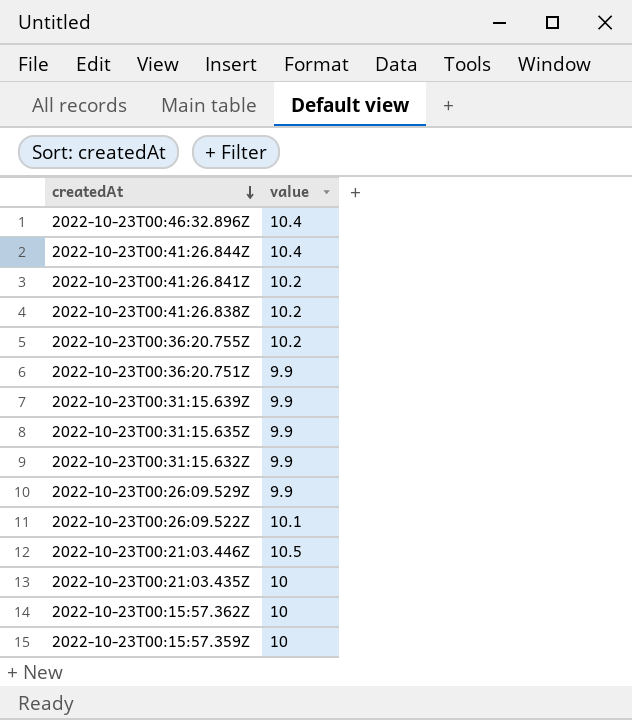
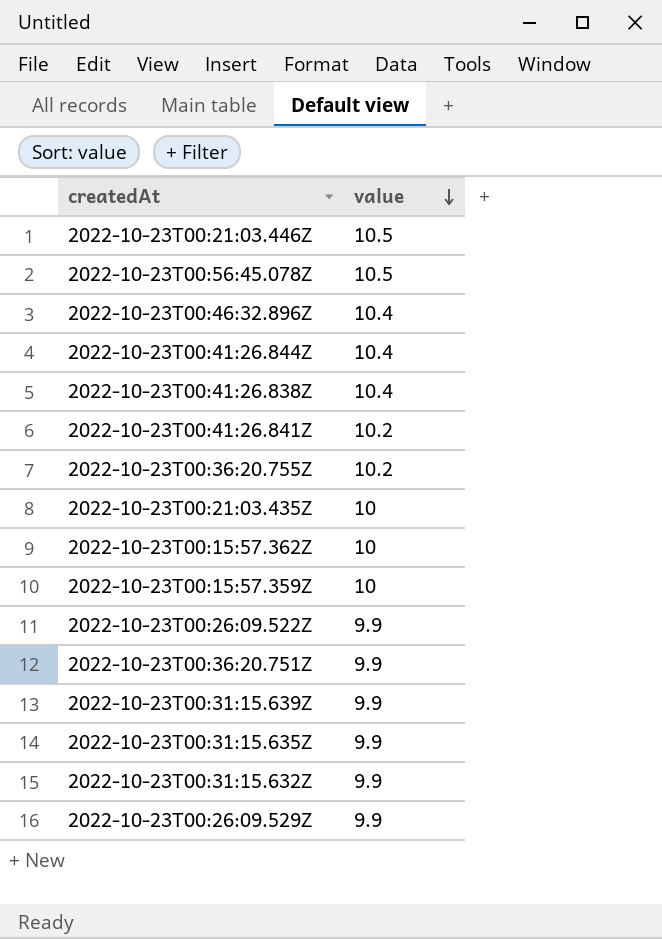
row order: createdAt descending -> value descending
row 2022-10-23T00:56:45.078Z: none -> 10.5
2022-10-23T00:41:26.838Z | value: 10.2 -> 10.4
2022-10-23T00:26:09.522Z | value: 10.1 -> 9.9

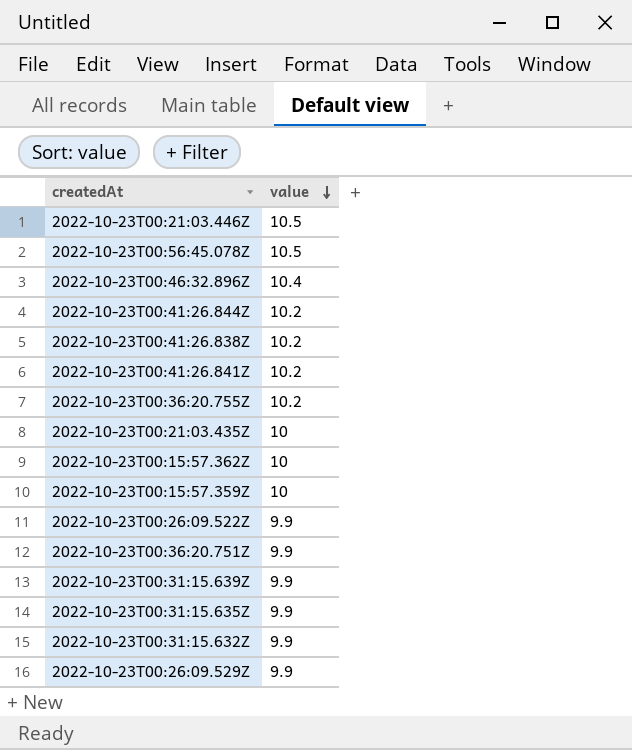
2022-10-23T00:41:26.844Z | value: 10.4 -> 10.2
2022-10-23T00:41:26.838Z | value: 10.4 -> 10.2

